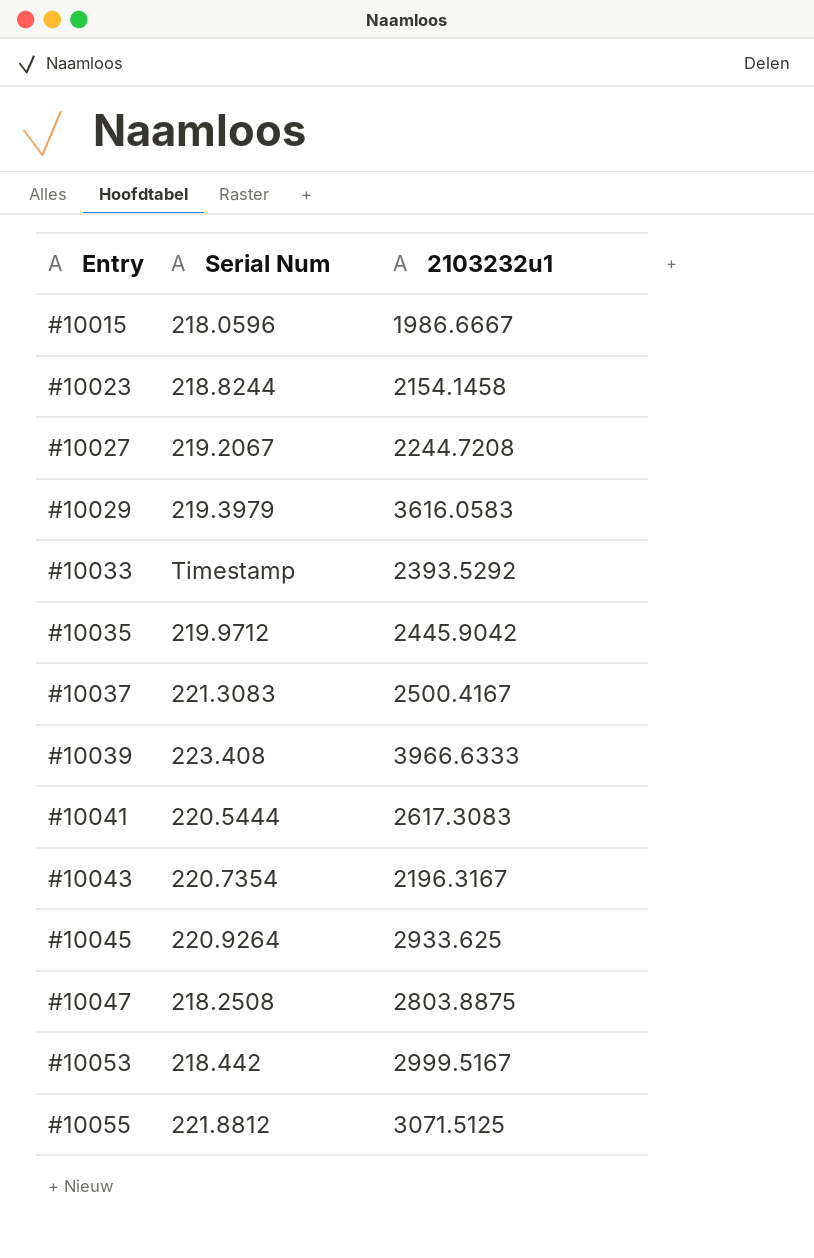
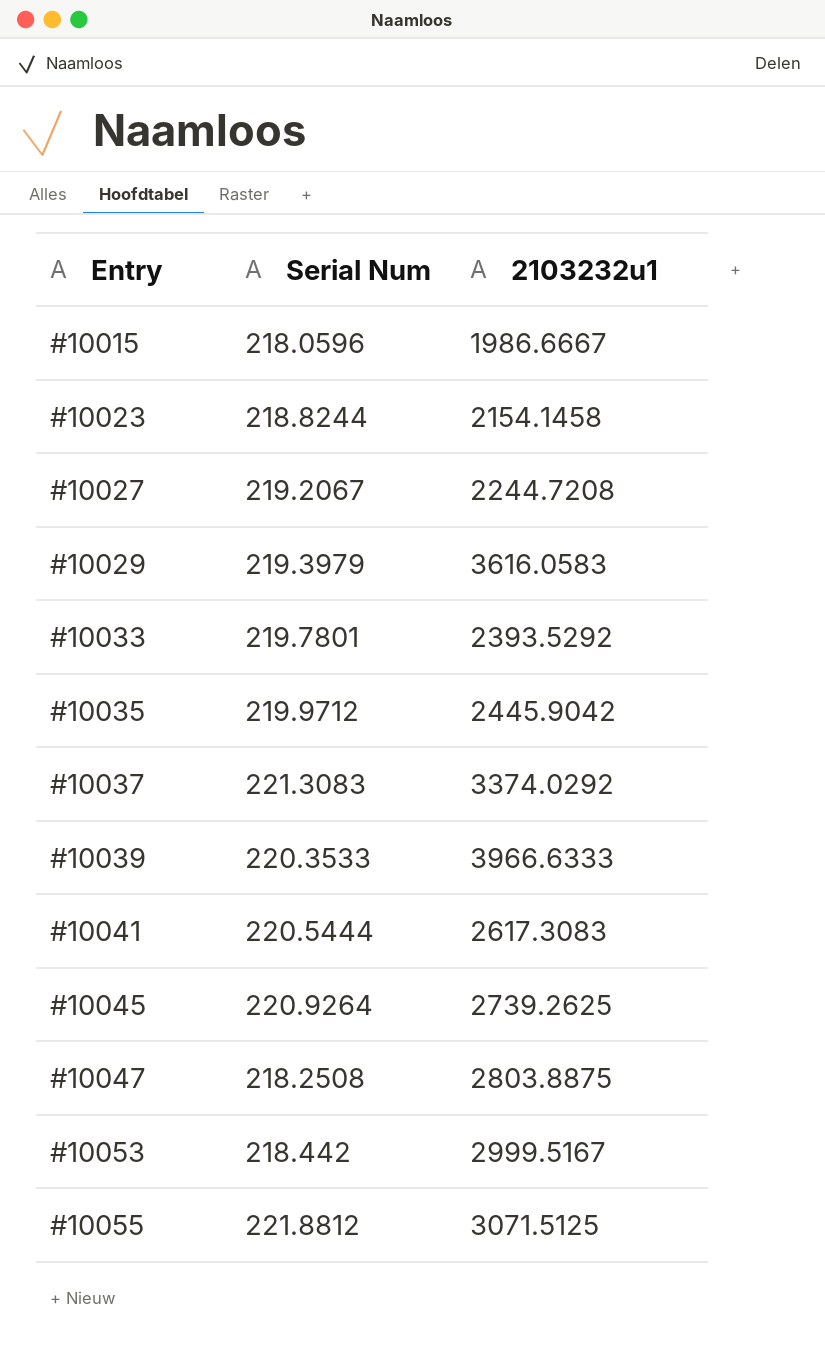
row #10043: 220.7354 | 2196.3167 -> none
#10033 | Serial Num: Timestamp -> 219.7801
#10037 | 2103232u1: 2500.4167 -> 3374.0292
#10039 | Serial Num: 223.408 -> 220.3533
#10045 | 2103232u1: 2933.625 -> 2739.2625

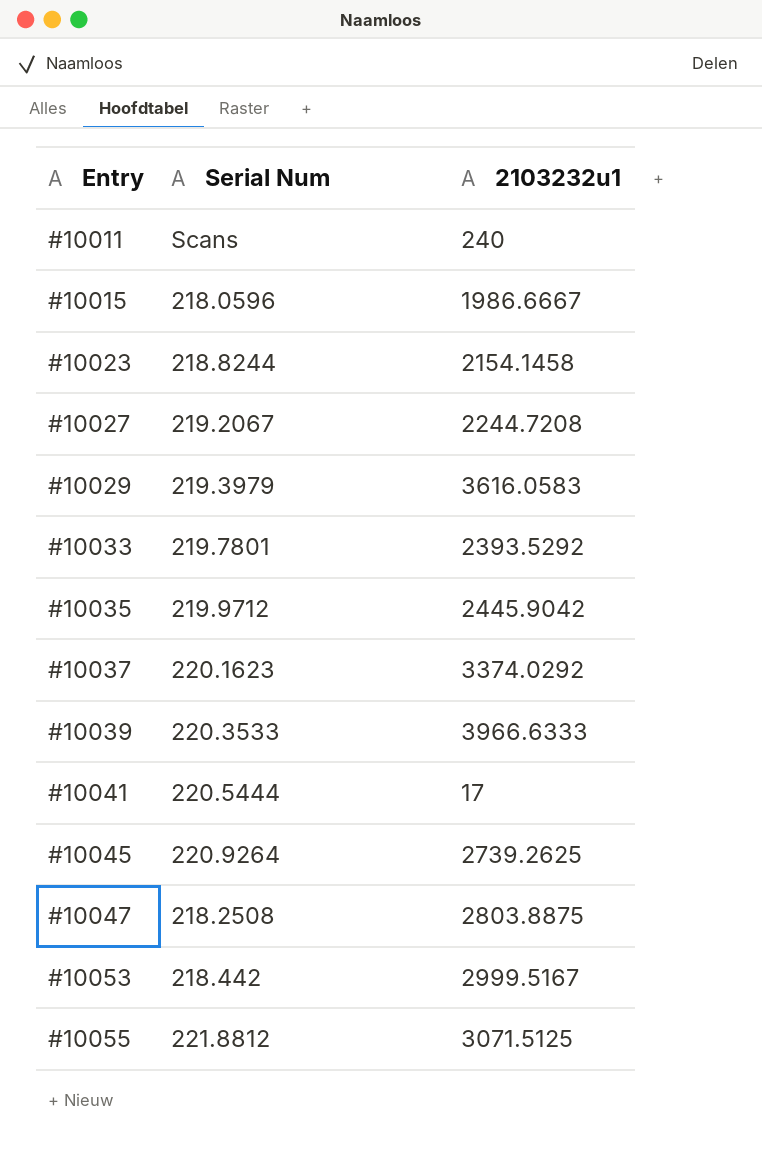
row #10011: none -> Scans | 240
#10037 | Serial Num: 221.3083 -> 220.1623
#10041 | 2103232u1: 2617.3083 -> 17

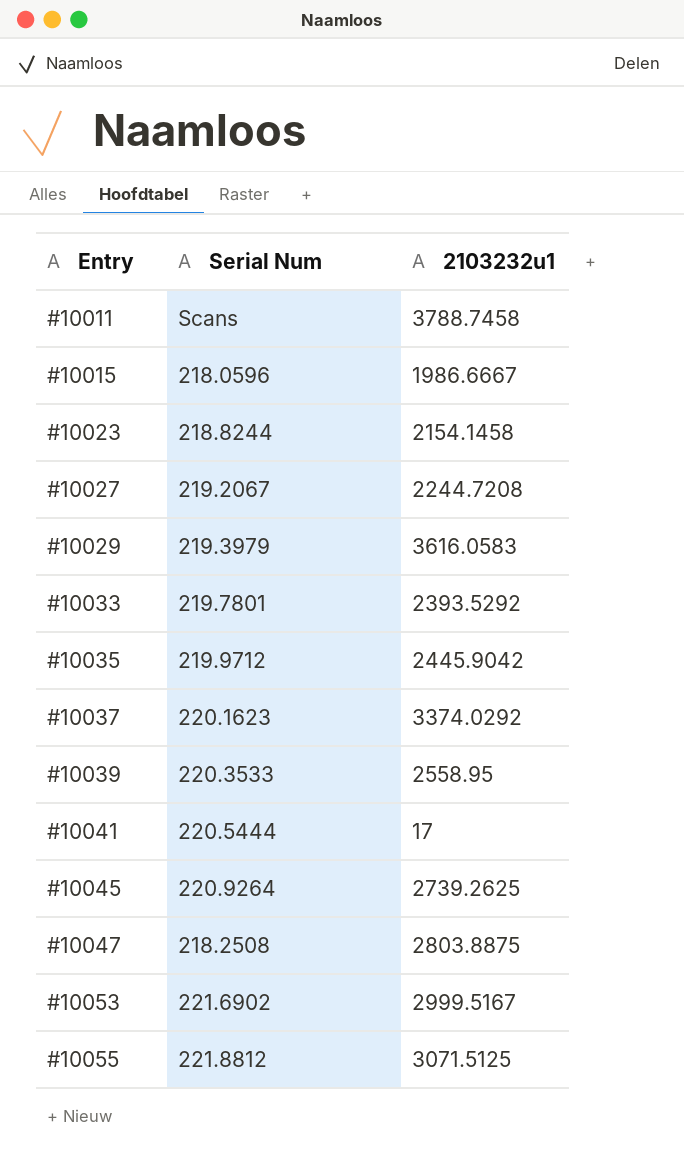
#10011 | 2103232u1: 240 -> 3788.7458
#10039 | 2103232u1: 3966.6333 -> 2558.95
#10053 | Serial Num: 218.442 -> 221.6902

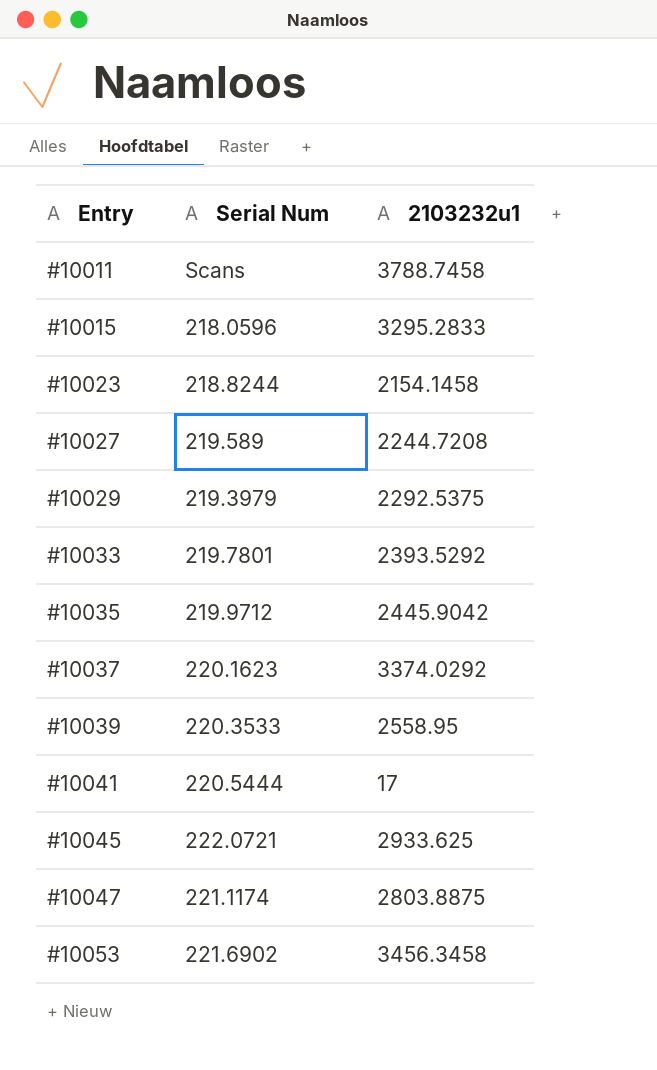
row #10055: 221.8812 | 3071.5125 -> none
#10015 | 2103232u1: 1986.6667 -> 3295.2833
#10027 | Serial Num: 219.2067 -> 219.589
#10029 | 2103232u1: 3616.0583 -> 2292.5375
#10045 | Serial Num: 220.9264 -> 222.0721
#10045 | 2103232u1: 2739.2625 -> 2933.625
#10047 | Serial Num: 218.2508 -> 221.1174
#10053 | 2103232u1: 2999.5167 -> 3456.3458

